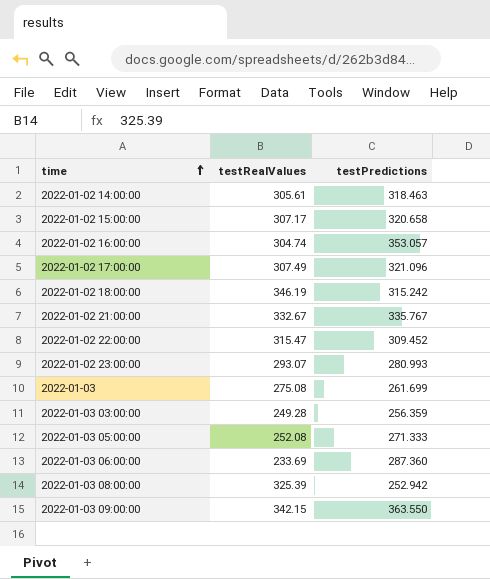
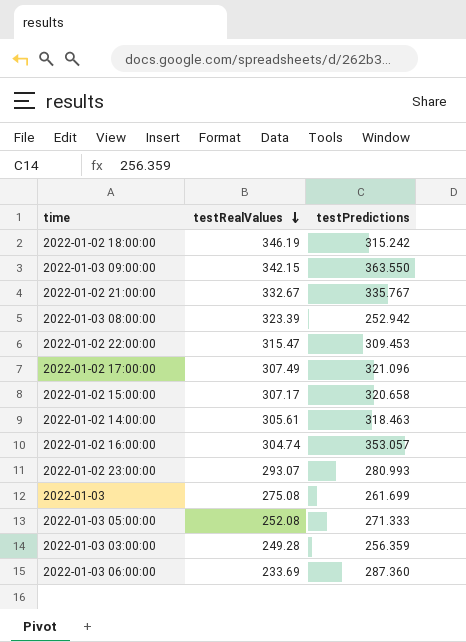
row order: time ascending -> testRealValues descending
2022-01-03 08:00:00 | testRealValues: 325.39 -> 323.39
2022-01-02 22:00:00 | testPredictions: 309.452 -> 309.453

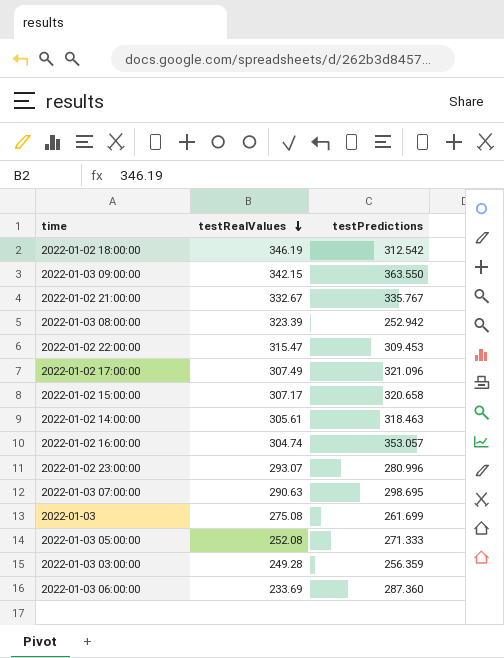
2022-01-02 18:00:00 | testPredictions: 315.242 -> 312.542
2022-01-02 23:00:00 | testPredictions: 280.993 -> 280.996
row 2022-01-03 07:00:00: none -> 290.63 | 298.695

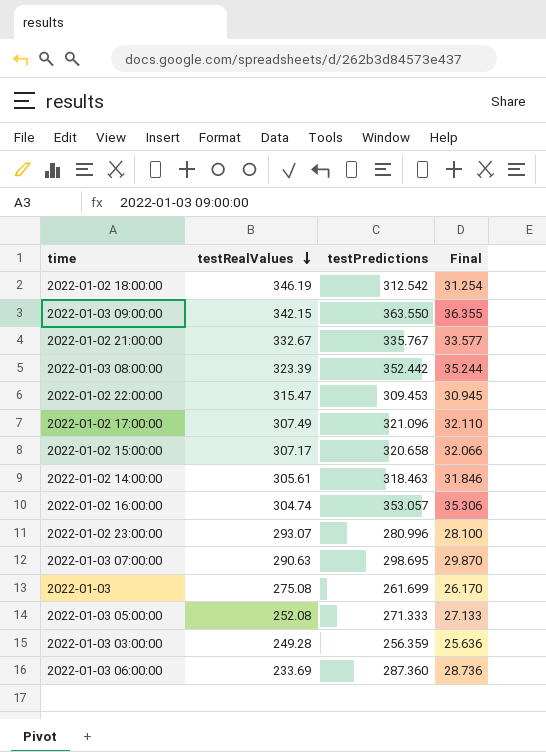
column Final | formula: none -> [testPredictions] * 0.1
2022-01-03 08:00:00 | testPredictions: 252.942 -> 352.442

